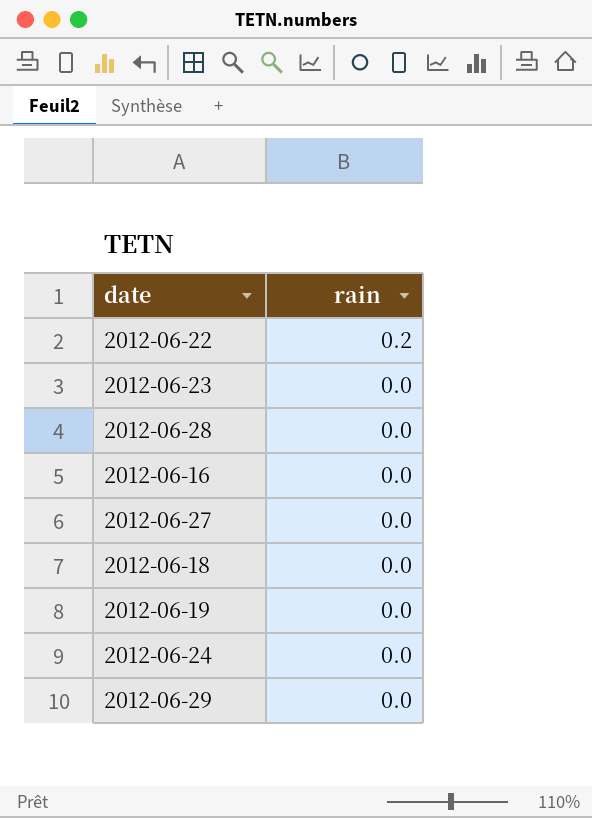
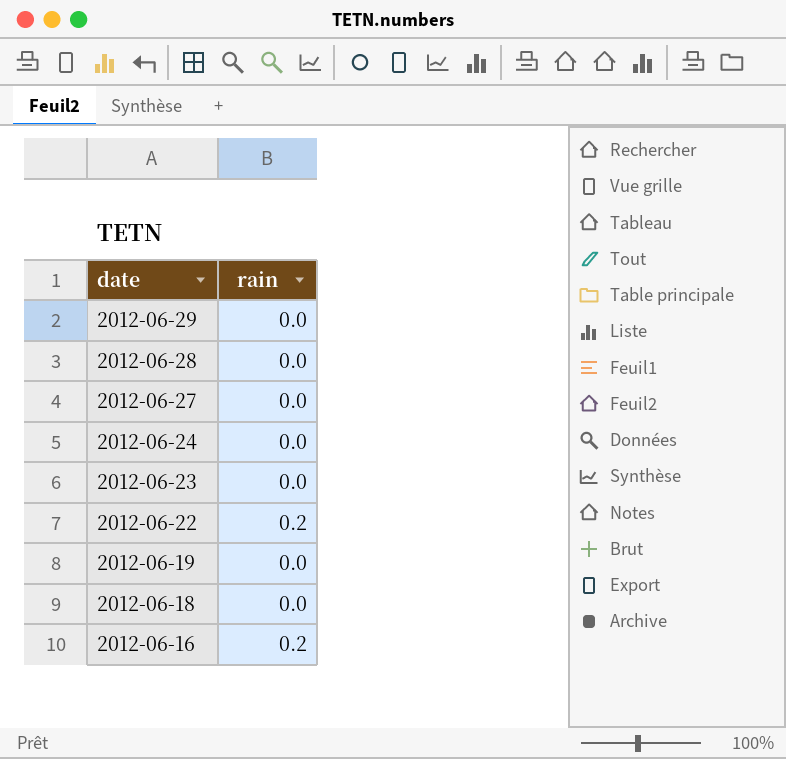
row order: rain descending -> date descending
2012-06-16 | rain: 0.0 -> 0.2

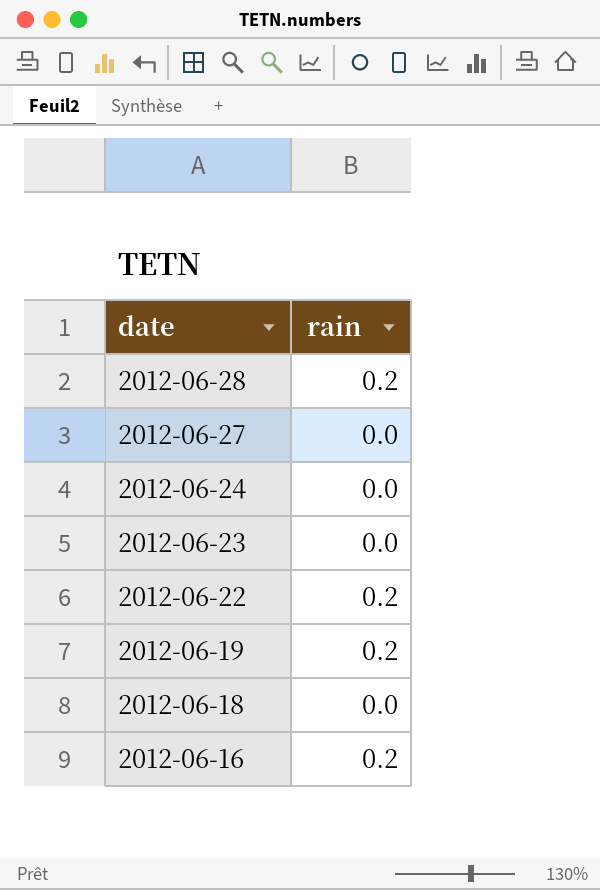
row 2012-06-29: 0.0 -> none
2012-06-28 | rain: 0.0 -> 0.2
2012-06-19 | rain: 0.0 -> 0.2

